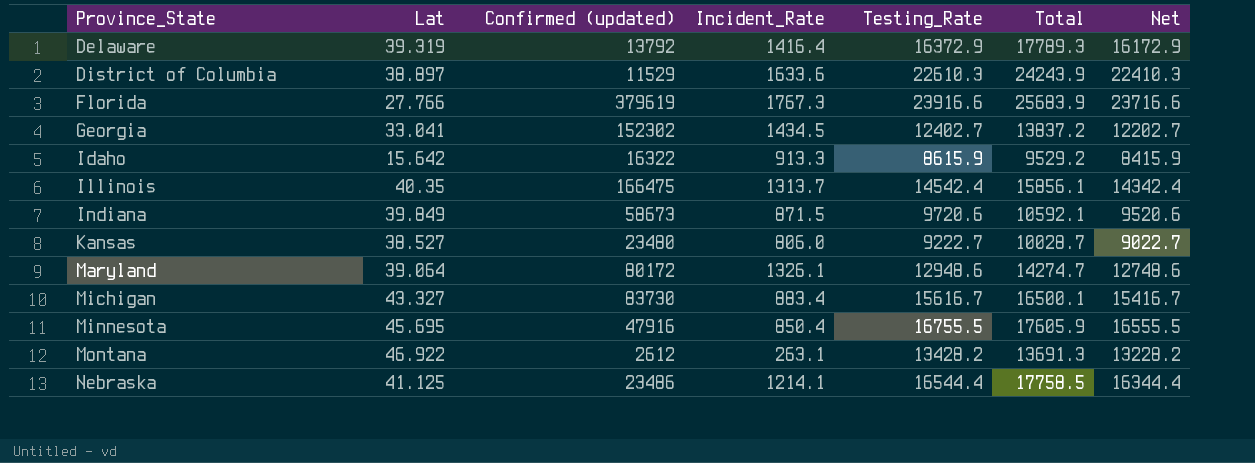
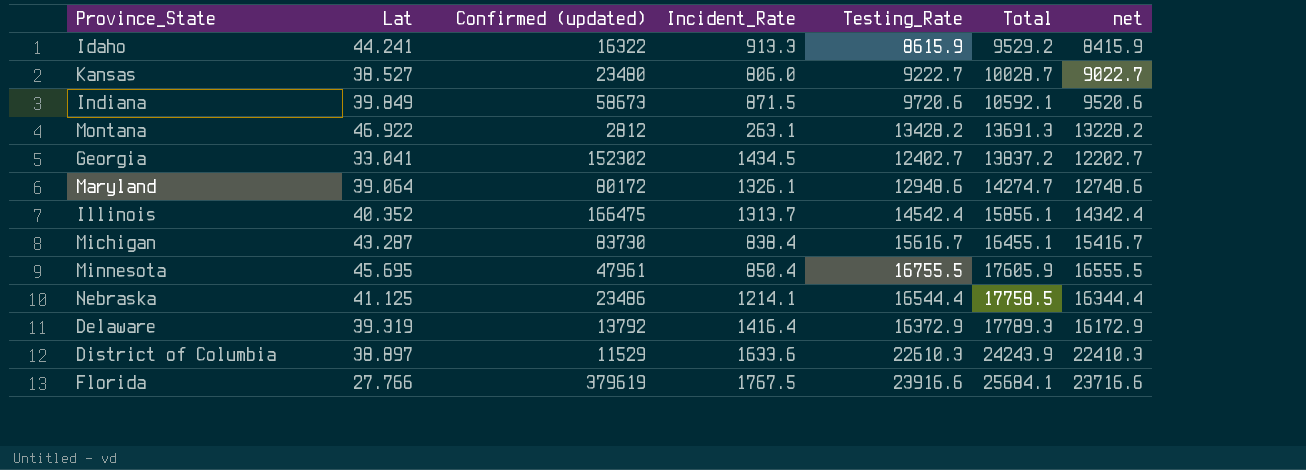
row order: Province_State ascending -> Total ascending
column name: Net -> net
Idaho | Lat: 15.642 -> 44.241
Montana | Confirmed (updated): 2612 -> 2812
Illinois | Lat: 40.35 -> 40.352
Michigan | Lat: 43.327 -> 43.287
Michigan | Incident_Rate: 883.4 -> 838.4
Michigan | Total: 16500.1 -> 16455.1
Minnesota | Confirmed (updated): 47916 -> 47961
Florida | Incident_Rate: 1767.3 -> 1767.5
Florida | Total: 25683.9 -> 25684.1

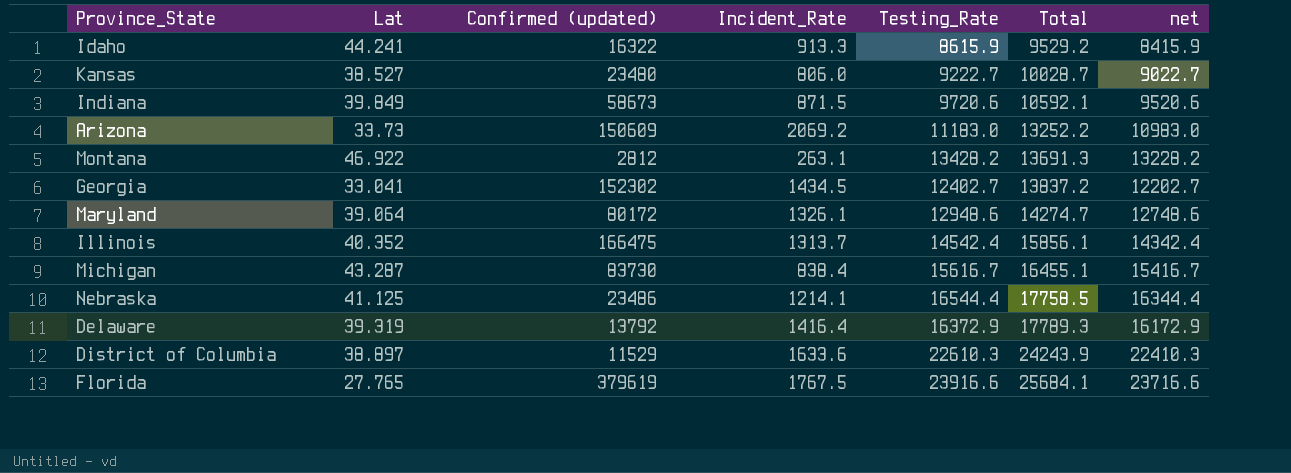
row Minnesota: 45.695 | 47961 | 850.4 | 16755.5 | 17605.9 | 16555.5 -> none
row Arizona: none -> 33.73 | 150609 | 2069.2 | 11183.0 | 13252.2 | 10983.0
Florida | Lat: 27.766 -> 27.765

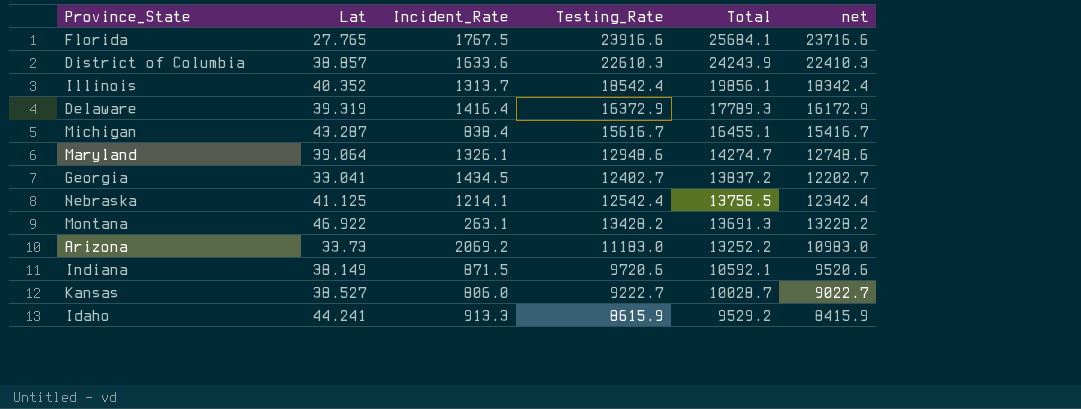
row order: Total ascending -> Total descending
column Confirmed (updated) | position: 3 -> none
District of Columbia | Lat: 38.897 -> 38.857
Illinois | Testing_Rate: 14542.4 -> 18542.4
Illinois | Total: 15856.1 -> 19856.1
Illinois | net: 14342.4 -> 18342.4
Nebraska | Testing_Rate: 16544.4 -> 12542.4
Nebraska | Total: 17758.5 -> 13756.5
Nebraska | net: 16344.4 -> 12342.4
Indiana | Lat: 39.849 -> 38.149

